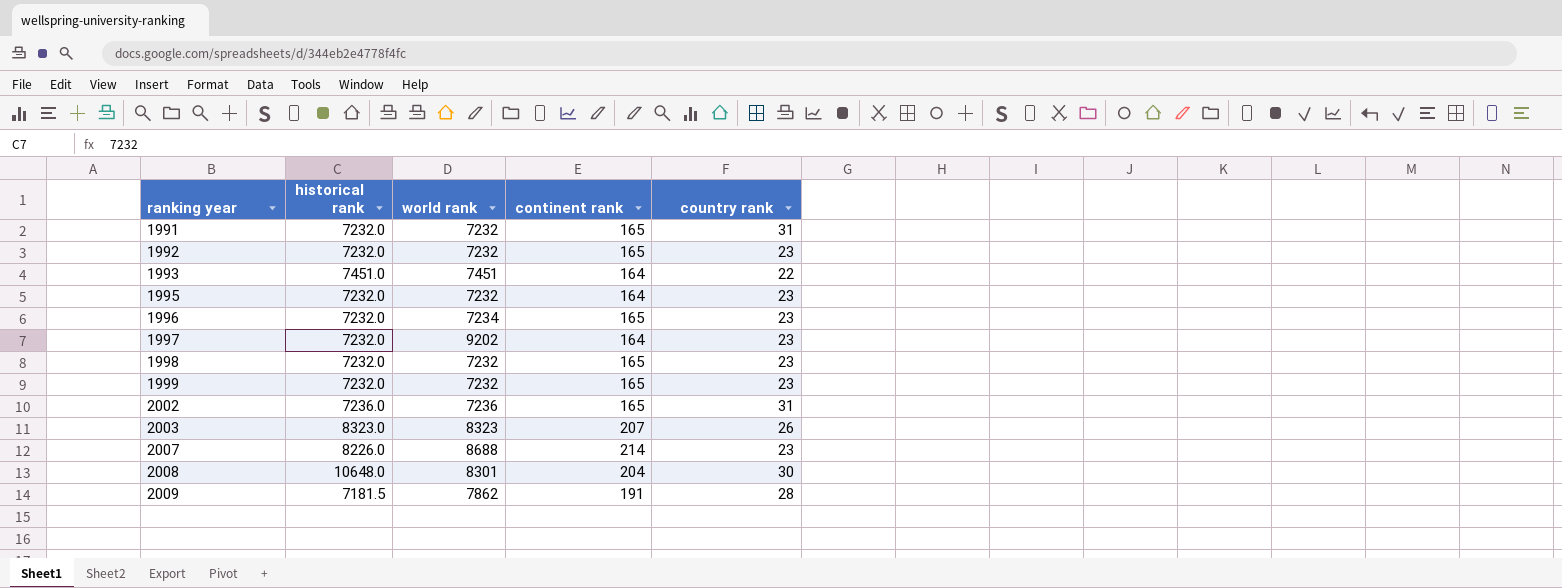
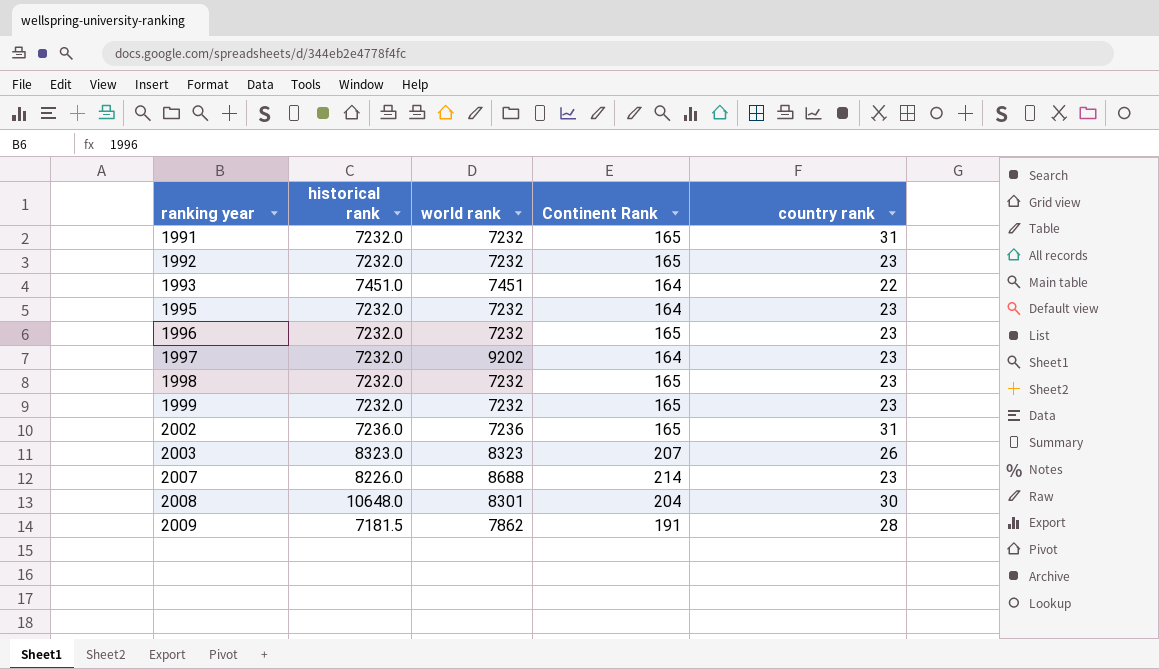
column name: continent rank -> Continent Rank
1996 | world rank: 7234 -> 7232

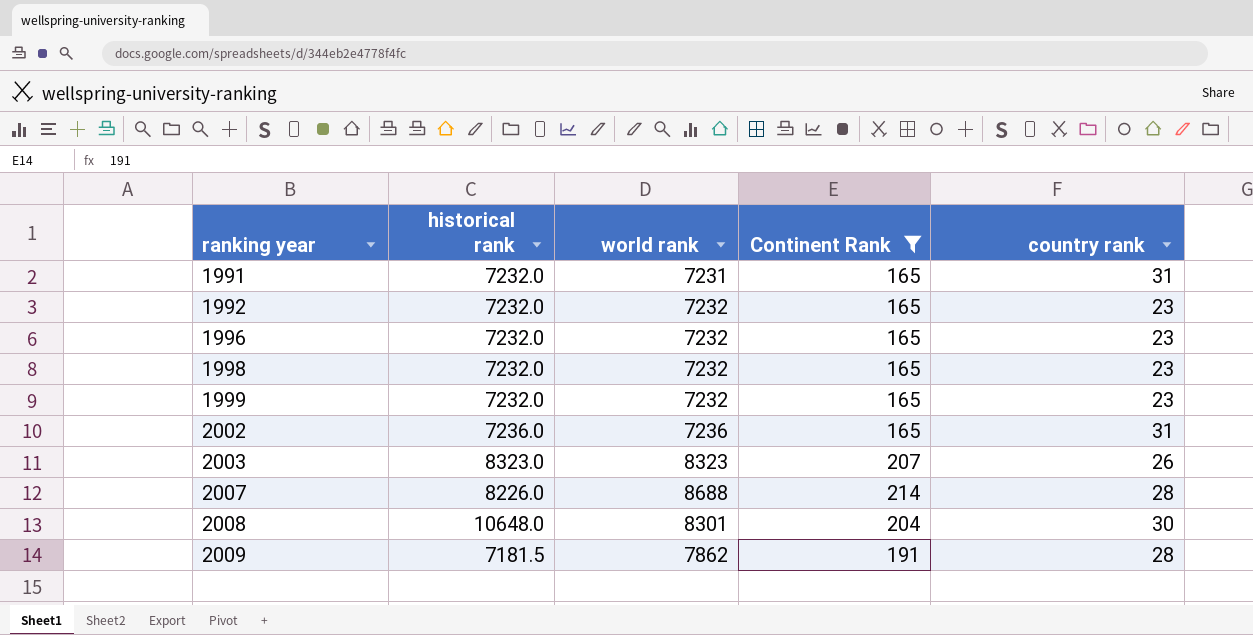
filter: none -> Continent Rank != 164
1991 | world rank: 7232 -> 7231
2007 | country rank: 23 -> 28

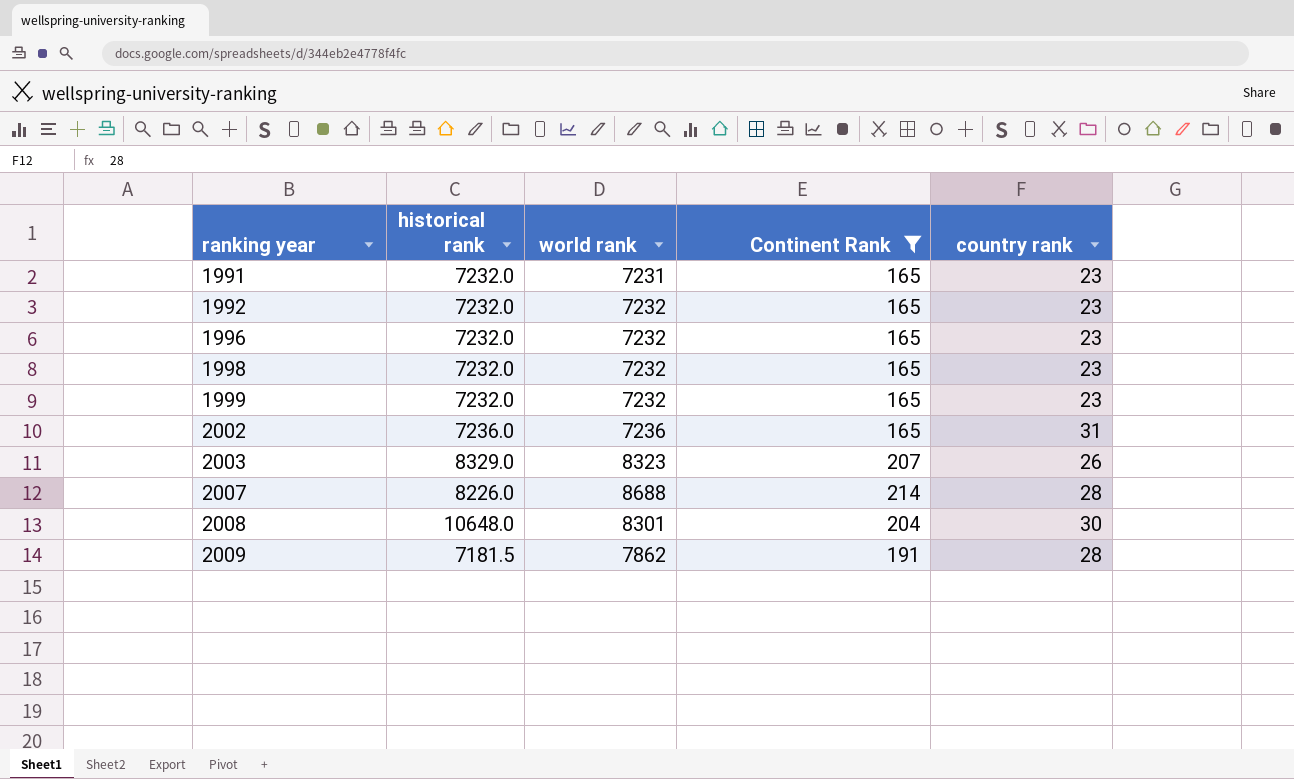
1991 | country rank: 31 -> 23
2003 | historical rank: 8323.0 -> 8329.0

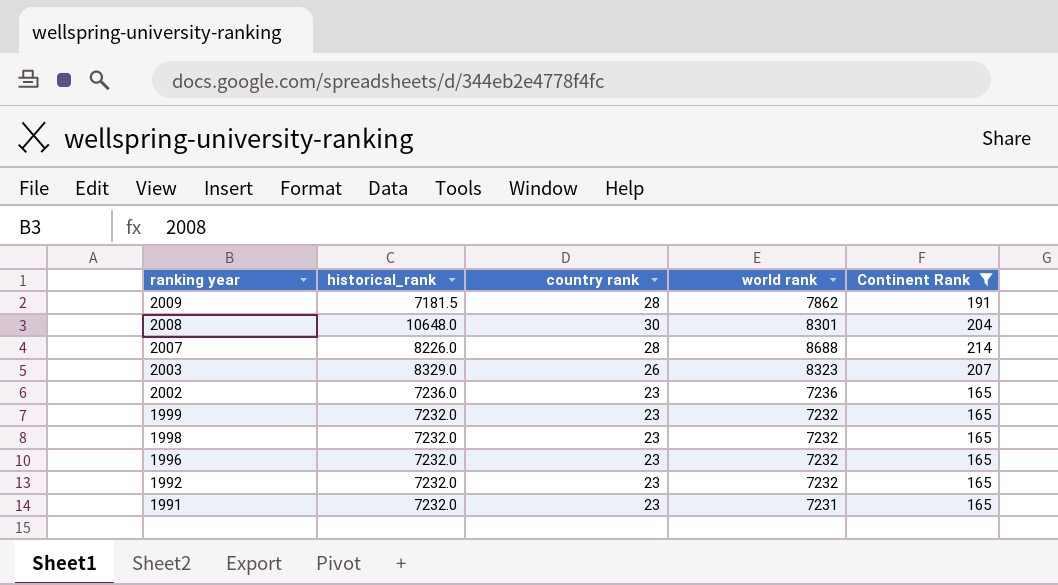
row order: ranking year ascending -> ranking year descending
column name: historical rank -> historical_rank
column country rank | position: 5 -> 3
2002 | country rank: 31 -> 23

